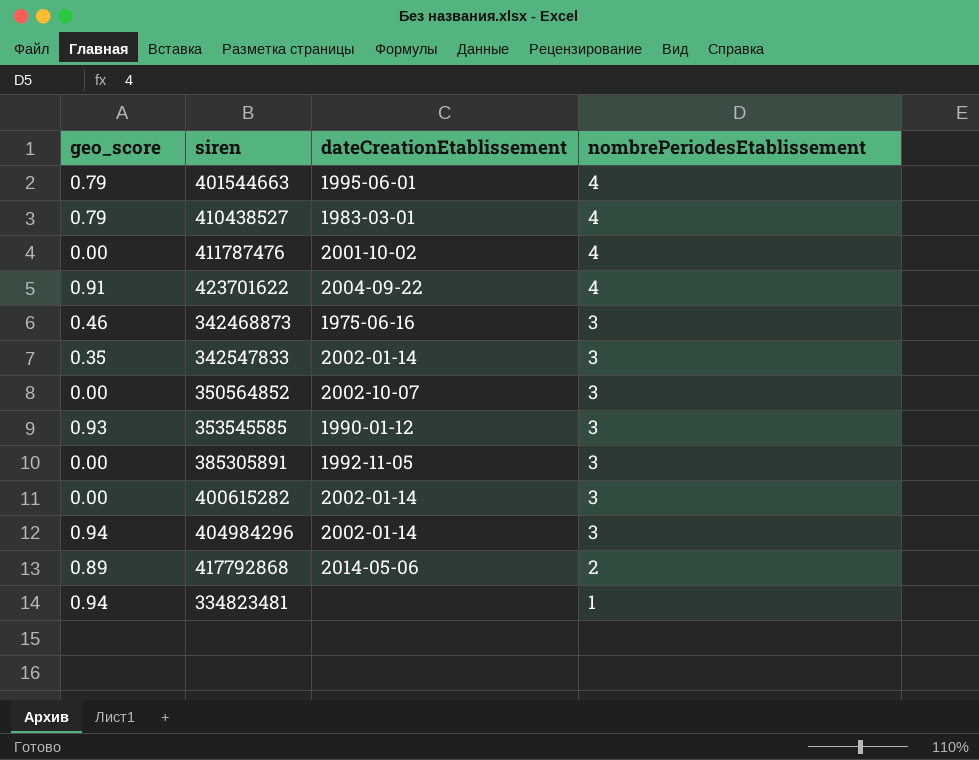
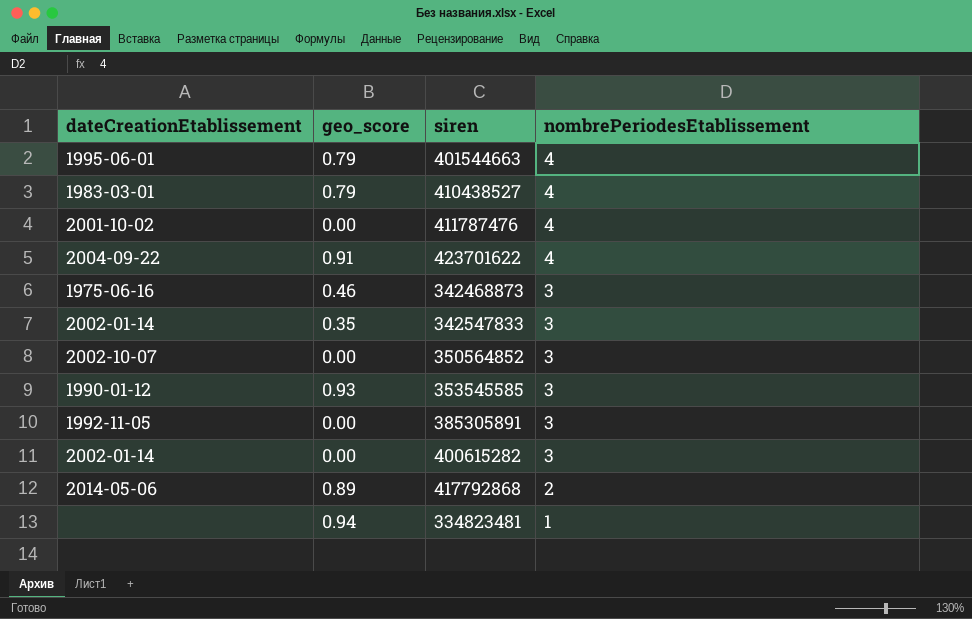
column dateCreationEtablissement | position: 3 -> 1
row 404984296: 0.94 | 2002-01-14 | 3 -> none

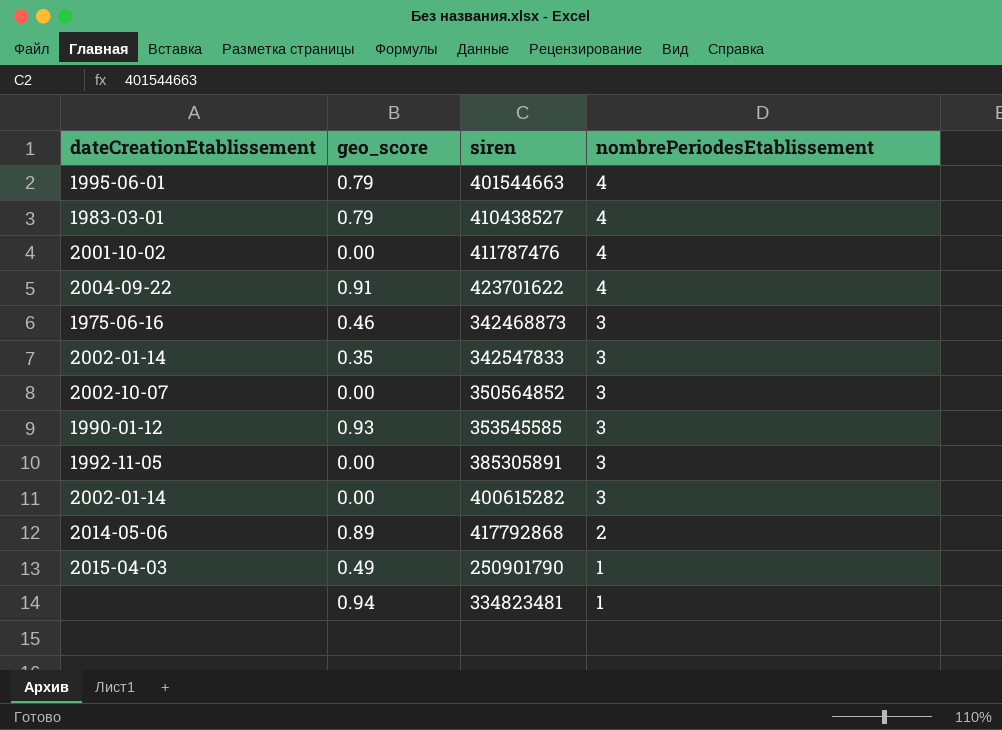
row 250901790: none -> 2015-04-03 | 0.49 | 1

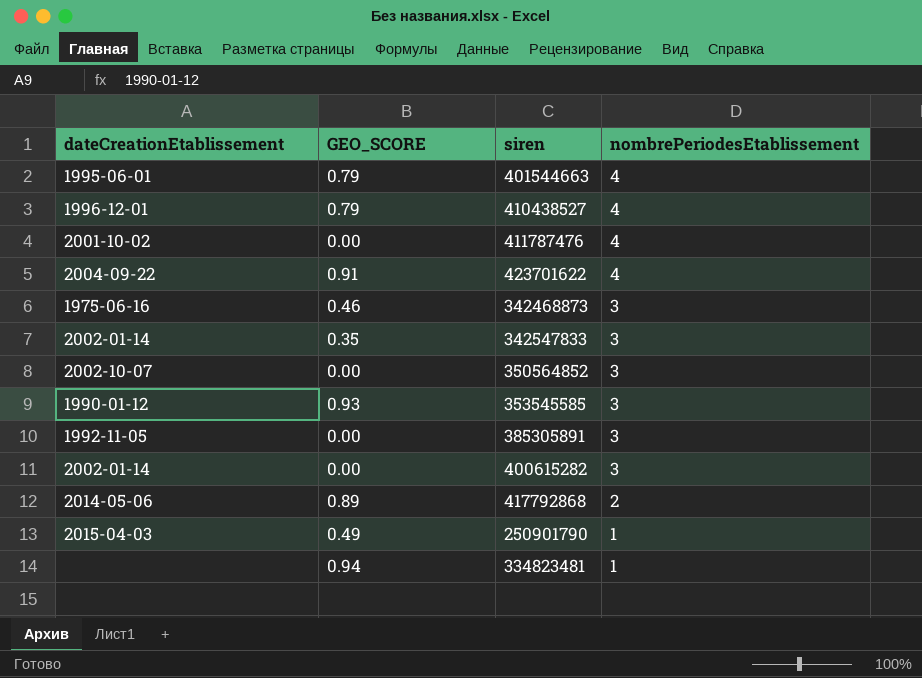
column name: geo_score -> GEO_SCORE
410438527 | dateCreationEtablissement: 1983-03-01 -> 1996-12-01

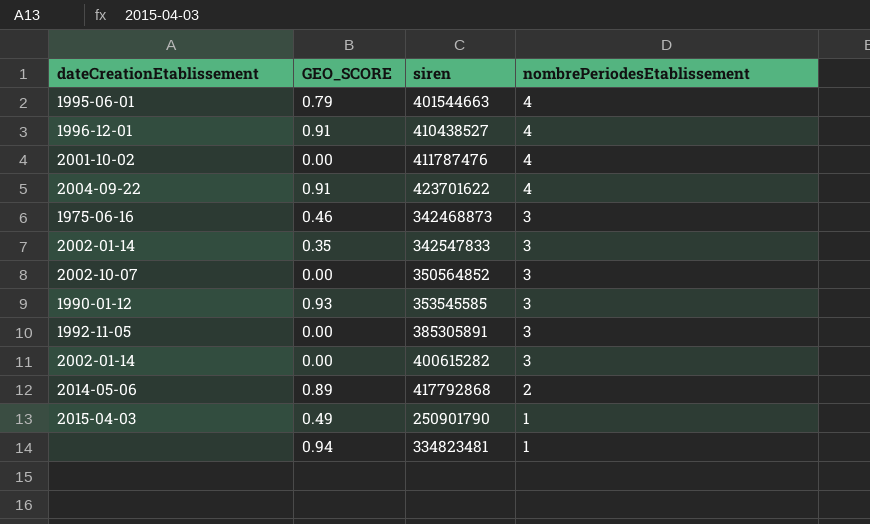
410438527 | GEO_SCORE: 0.79 -> 0.91

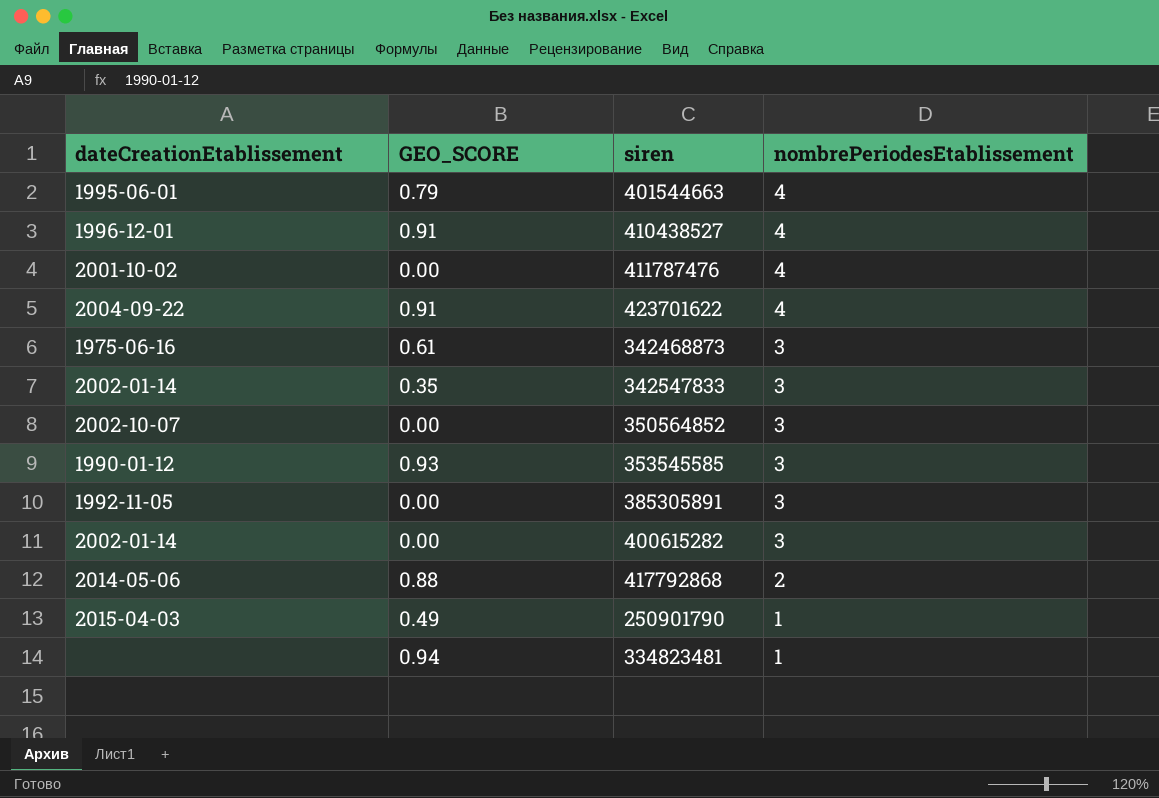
342468873 | GEO_SCORE: 0.46 -> 0.61
417792868 | GEO_SCORE: 0.89 -> 0.88

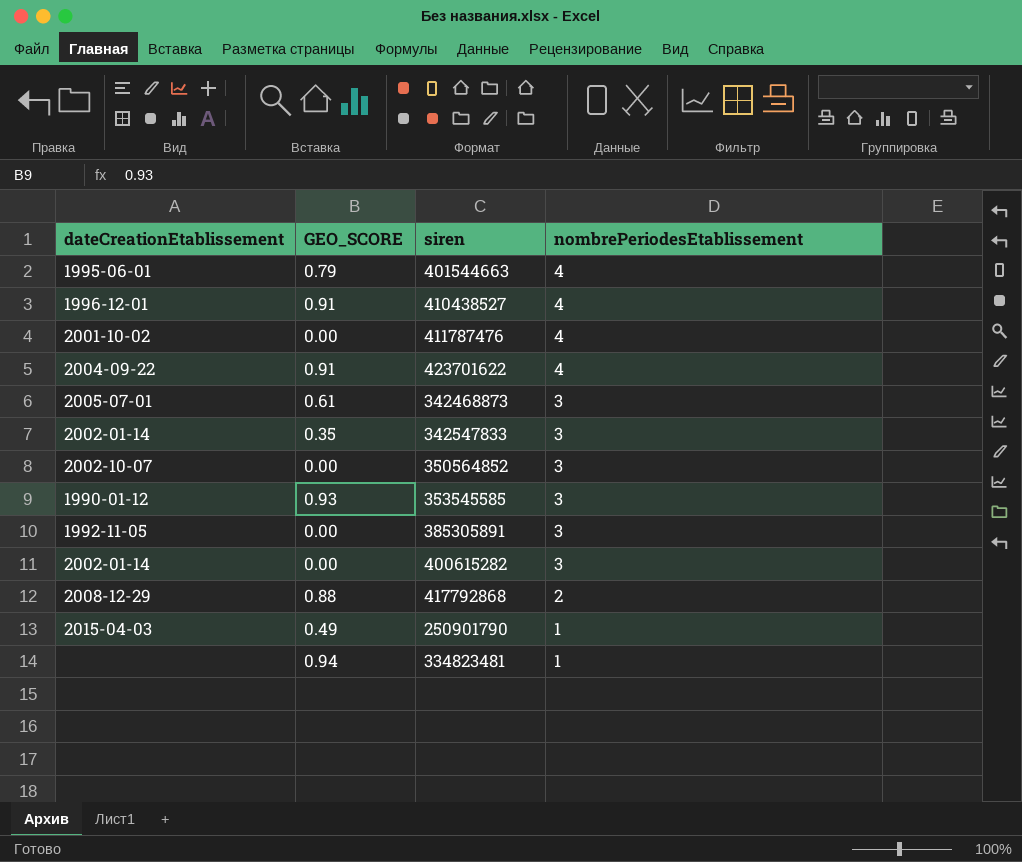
342468873 | dateCreationEtablissement: 1975-06-16 -> 2005-07-01
417792868 | dateCreationEtablissement: 2014-05-06 -> 2008-12-29

